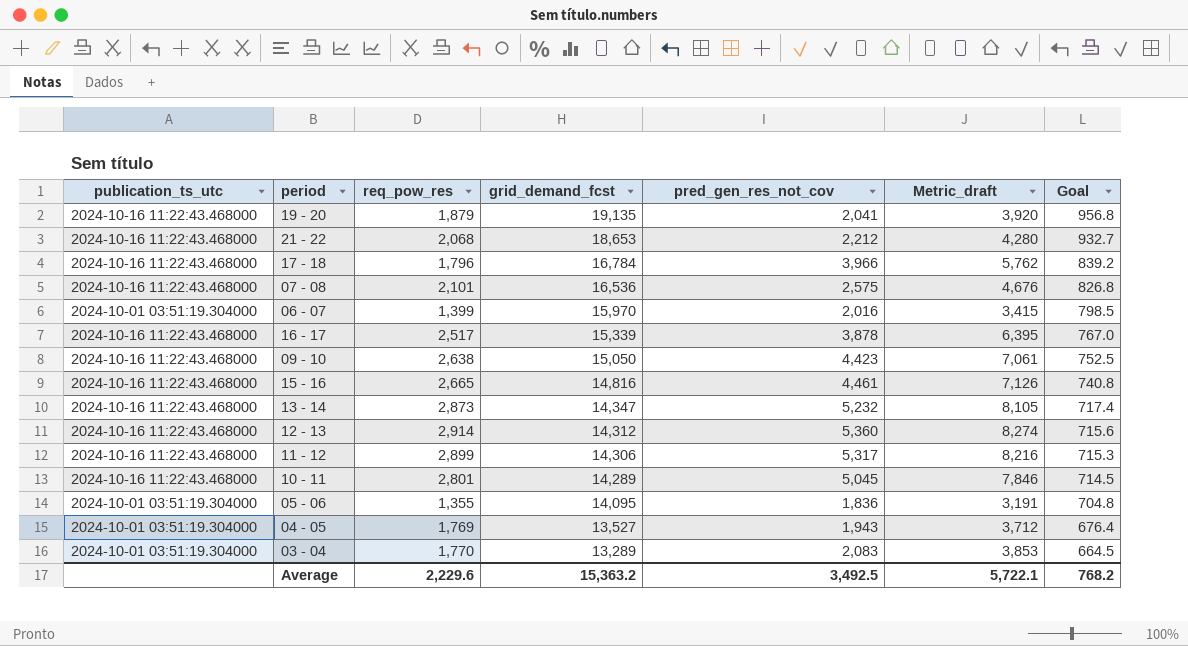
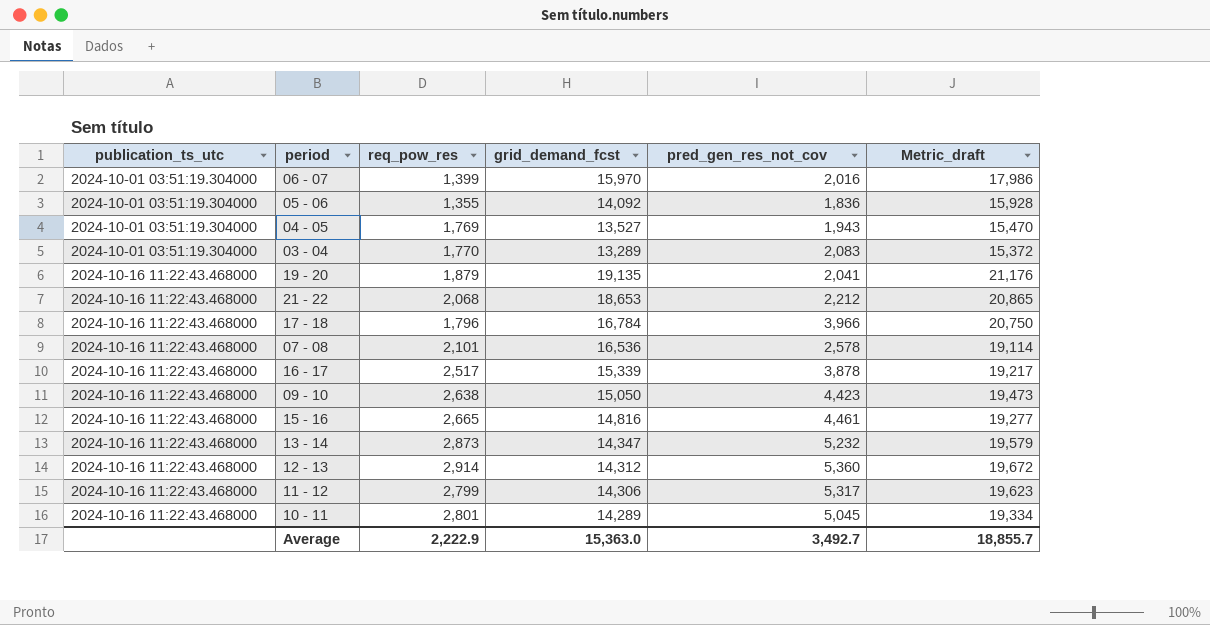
row order: grid_demand_fcst descending -> publication_ts_utc ascending
column Goal | formula: [grid_demand_fcst] * 0.05 -> none
column Metric_draft | formula: [req_pow_res] + [pred_gen_res_not_cov] -> [grid_demand_fcst] + [pred_gen_res_not_cov]
05 - 06 | grid_demand_fcst: 14,095 -> 14,092
07 - 08 | pred_gen_res_not_cov: 2,575 -> 2,578
11 - 12 | req_pow_res: 2,899 -> 2,799
Average | req_pow_res: 2,229.6 -> 2,222.9
Average | grid_demand_fcst: 15,363.2 -> 15,363.0
Average | pred_gen_res_not_cov: 3,492.5 -> 3,492.7
Average | Metric_draft: 5,722.1 -> 18,855.7

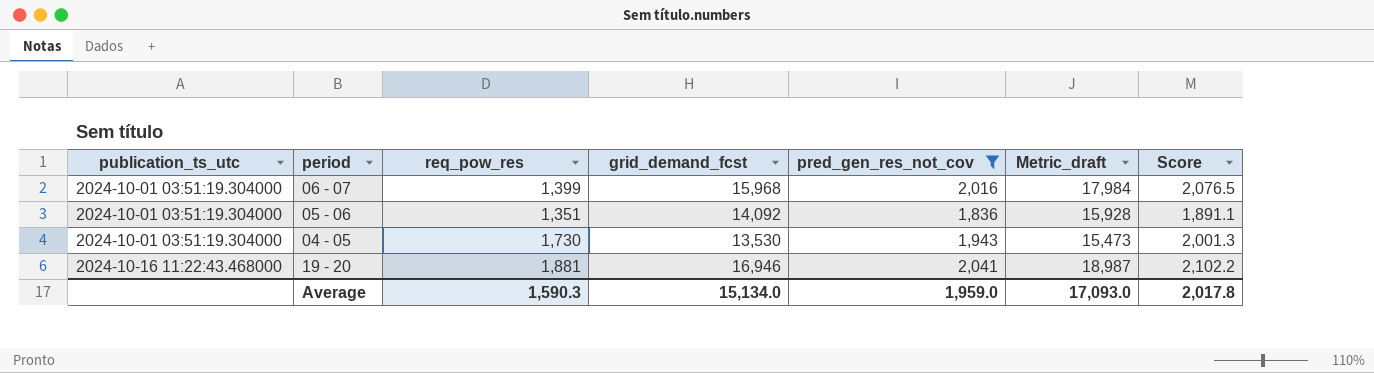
filter: none -> pred_gen_res_not_cov <= 2,041
column Score | formula: none -> [pred_gen_res_not_cov] * 1.03
06 - 07 | grid_demand_fcst: 15,970 -> 15,968
06 - 07 | Metric_draft: 17,986 -> 17,984
05 - 06 | req_pow_res: 1,355 -> 1,351
04 - 05 | req_pow_res: 1,769 -> 1,730
04 - 05 | grid_demand_fcst: 13,527 -> 13,530
04 - 05 | Metric_draft: 15,470 -> 15,473
19 - 20 | req_pow_res: 1,879 -> 1,881
19 - 20 | grid_demand_fcst: 19,135 -> 16,946
19 - 20 | Metric_draft: 21,176 -> 18,987
Average | req_pow_res: 2,222.9 -> 1,590.3
Average | grid_demand_fcst: 15,363.0 -> 15,134.0
Average | pred_gen_res_not_cov: 3,492.7 -> 1,959.0
Average | Metric_draft: 18,855.7 -> 17,093.0

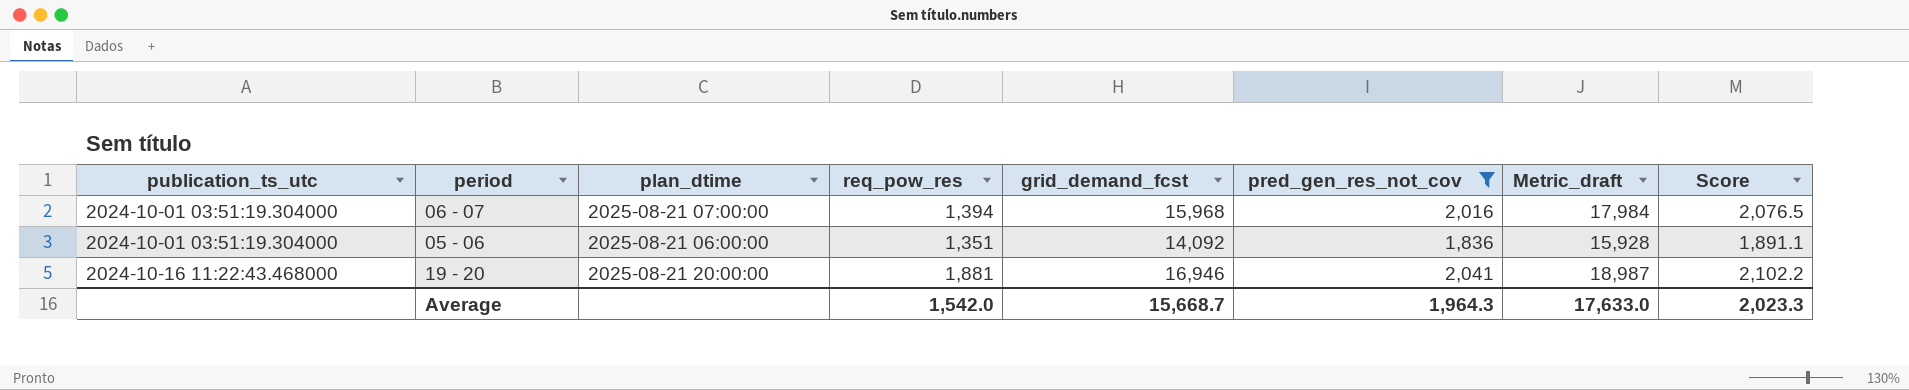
column plan_dtime | position: none -> 3
row 04 - 05: 2024-10-01 03:51:19.304000 | 1,730 | 13,530 | 1,943 | 15,473 | 2,001.3 -> none
06 - 07 | req_pow_res: 1,399 -> 1,394
Average | req_pow_res: 1,590.3 -> 1,542.0
Average | grid_demand_fcst: 15,134.0 -> 15,668.7
Average | pred_gen_res_not_cov: 1,959.0 -> 1,964.3
Average | Metric_draft: 17,093.0 -> 17,633.0
Average | Score: 2,017.8 -> 2,023.3

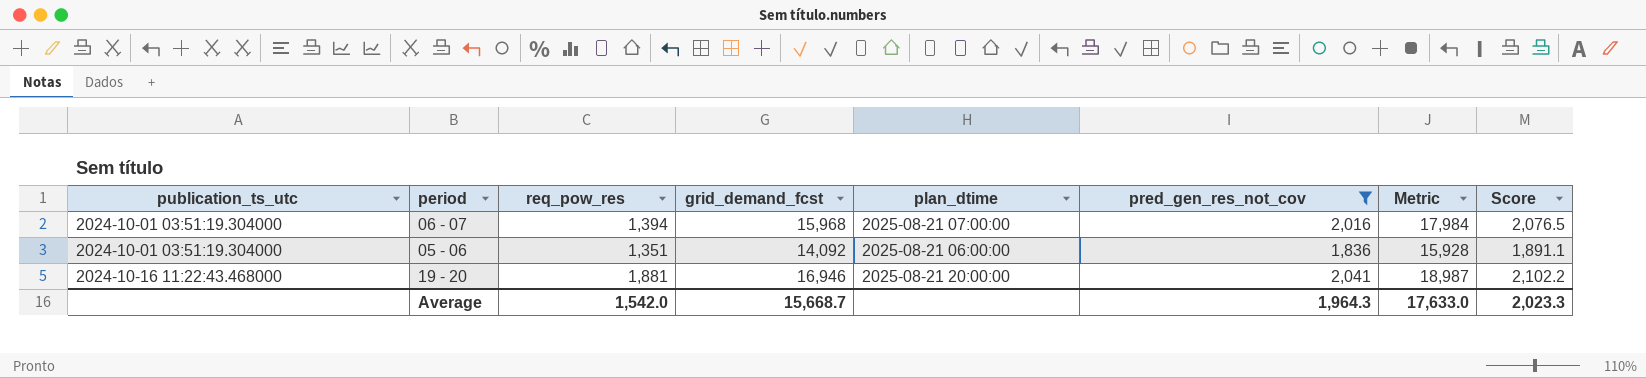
column plan_dtime | position: 3 -> 5
column name: Metric_draft -> Metric

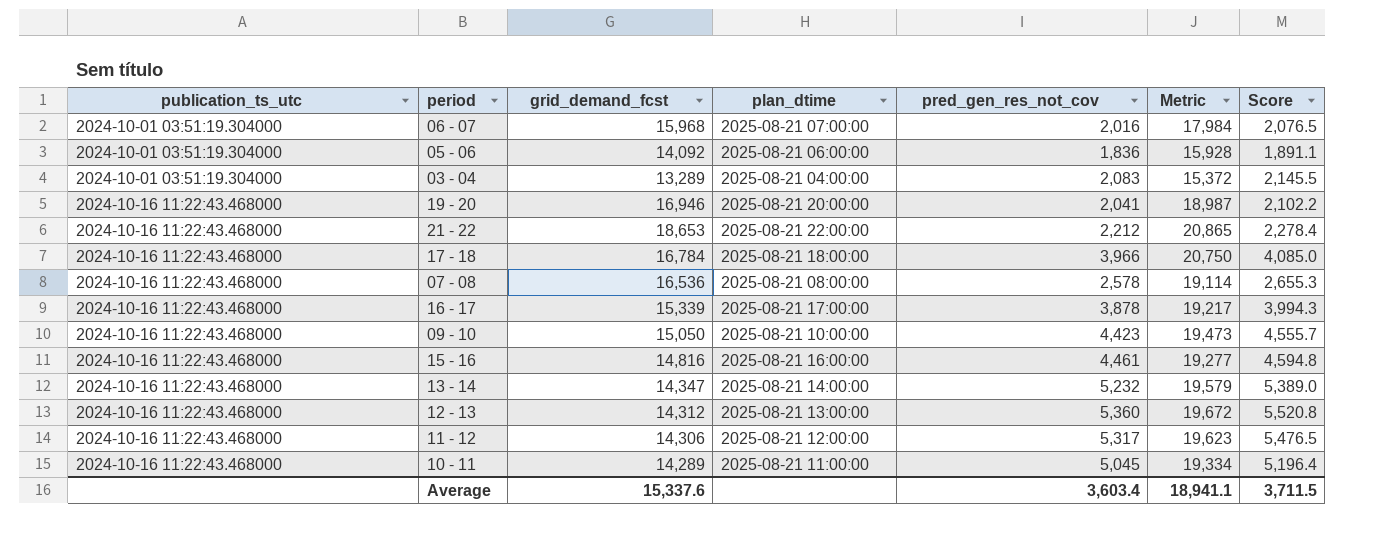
filter: pred_gen_res_not_cov <= 2,041 -> none
column req_pow_res | position: 3 -> none
Average | grid_demand_fcst: 15,668.7 -> 15,337.6
Average | pred_gen_res_not_cov: 1,964.3 -> 3,603.4
Average | Metric: 17,633.0 -> 18,941.1
Average | Score: 2,023.3 -> 3,711.5

